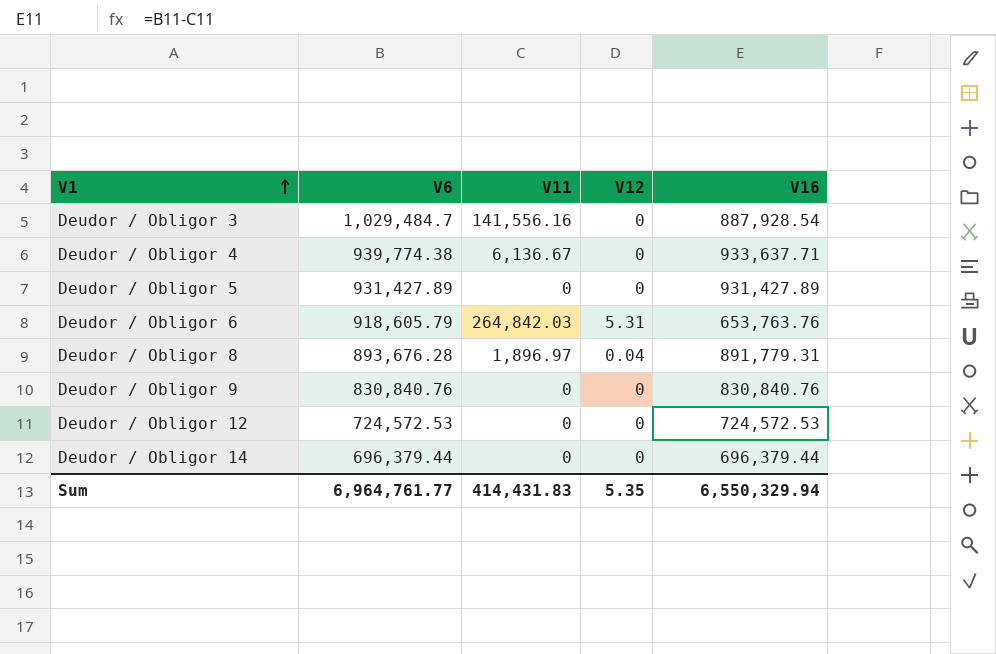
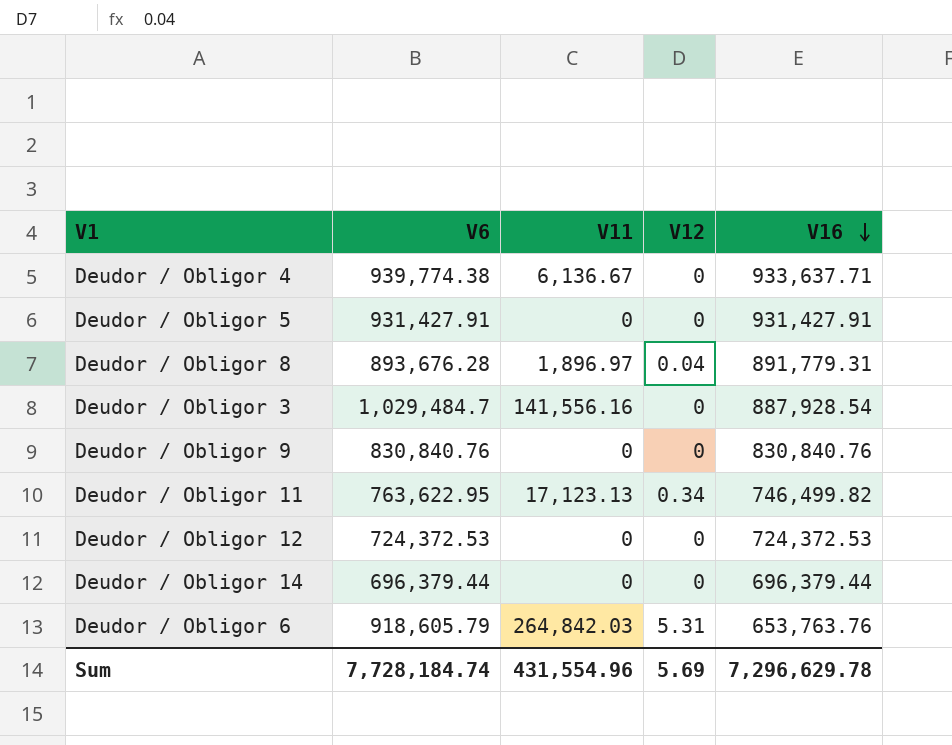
row order: V1 ascending -> V16 descending
Deudor / Obligor 5 | V6: 931,427.89 -> 931,427.91
Deudor / Obligor 5 | V16: 931,427.89 -> 931,427.91
row Deudor / Obligor 11: none -> 763,622.95 | 17,123.13 | 0.34 | 746,499.82
Deudor / Obligor 12 | V6: 724,572.53 -> 724,372.53
Deudor / Obligor 12 | V16: 724,572.53 -> 724,372.53
Sum | V6: 6,964,761.77 -> 7,728,184.74
Sum | V11: 414,431.83 -> 431,554.96
Sum | V12: 5.35 -> 5.69
Sum | V16: 6,550,329.94 -> 7,296,629.78

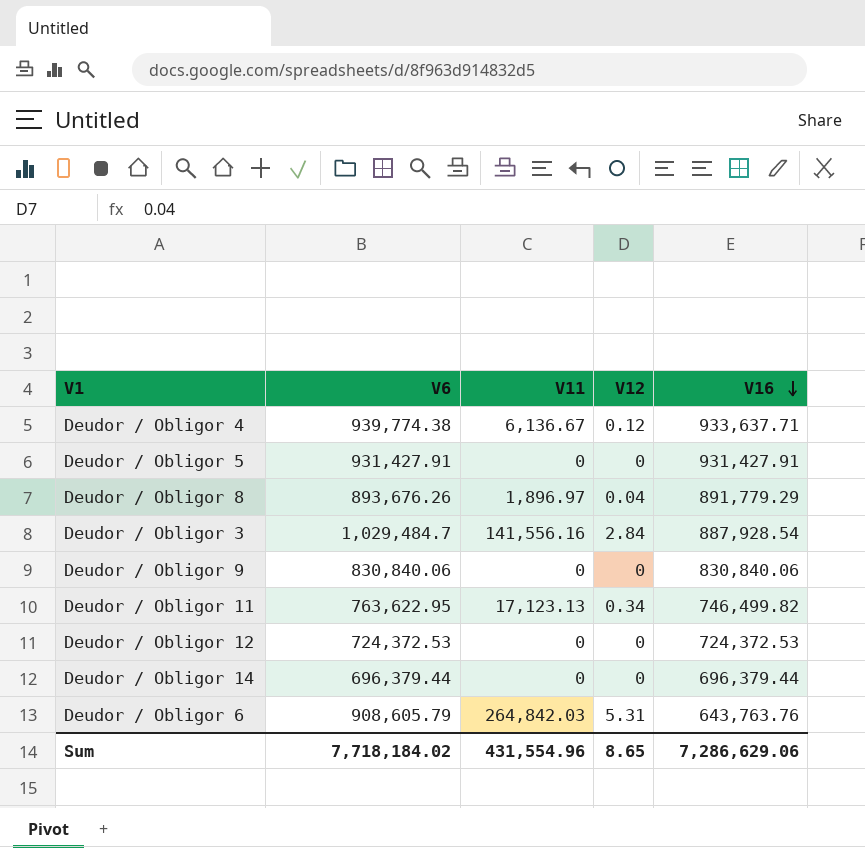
Deudor / Obligor 4 | V12: 0 -> 0.12
Deudor / Obligor 8 | V6: 893,676.28 -> 893,676.26
Deudor / Obligor 8 | V16: 891,779.31 -> 891,779.29
Deudor / Obligor 3 | V12: 0 -> 2.84
Deudor / Obligor 9 | V6: 830,840.76 -> 830,840.06
Deudor / Obligor 9 | V16: 830,840.76 -> 830,840.06
Deudor / Obligor 6 | V6: 918,605.79 -> 908,605.79
Deudor / Obligor 6 | V16: 653,763.76 -> 643,763.76
Sum | V6: 7,728,184.74 -> 7,718,184.02
Sum | V12: 5.69 -> 8.65
Sum | V16: 7,296,629.78 -> 7,286,629.06

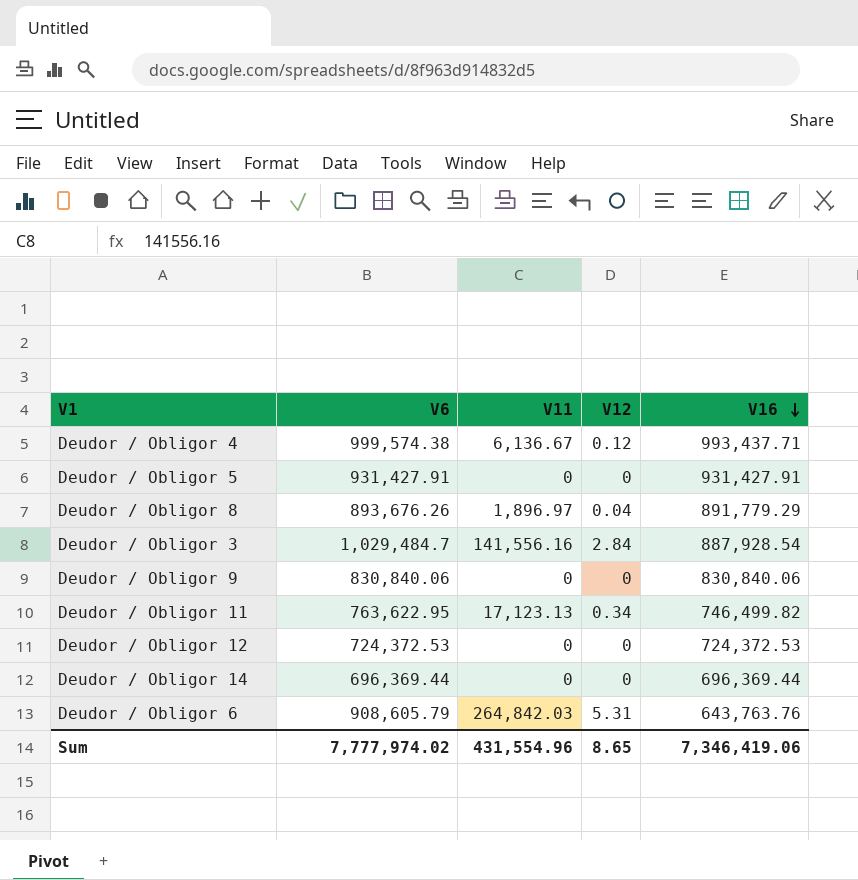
Deudor / Obligor 4 | V6: 939,774.38 -> 999,574.38
Deudor / Obligor 4 | V16: 933,637.71 -> 993,437.71
Deudor / Obligor 14 | V6: 696,379.44 -> 696,369.44
Deudor / Obligor 14 | V16: 696,379.44 -> 696,369.44
Sum | V6: 7,718,184.02 -> 7,777,974.02
Sum | V16: 7,286,629.06 -> 7,346,419.06

